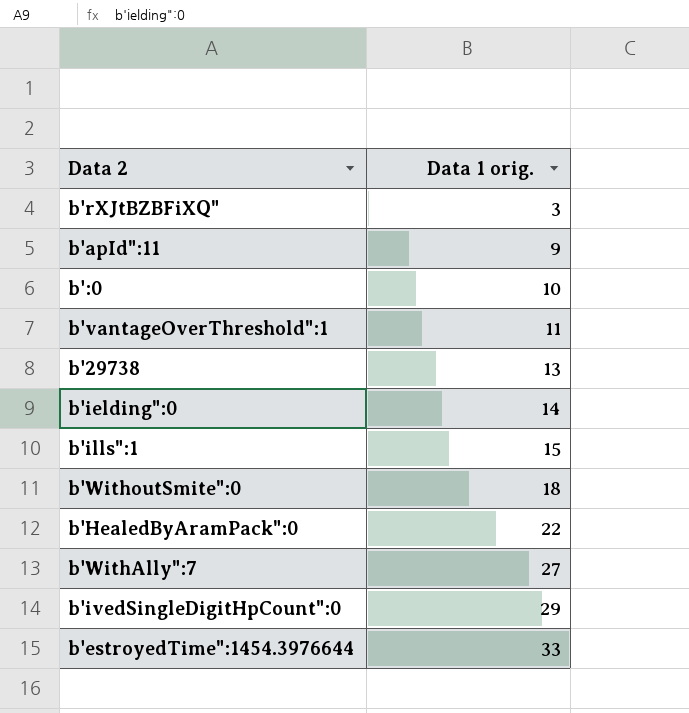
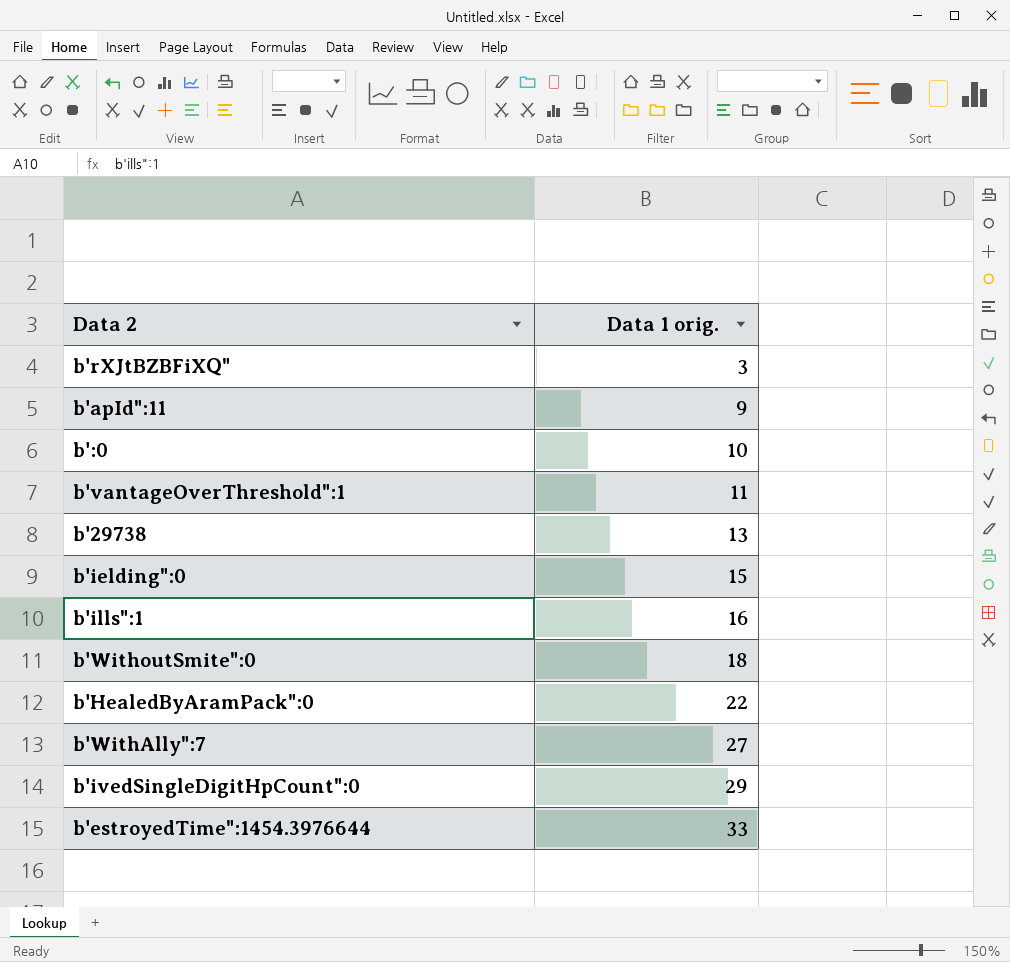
b'ielding":0 | Data 1 orig.: 14 -> 15
b'ills":1 | Data 1 orig.: 15 -> 16

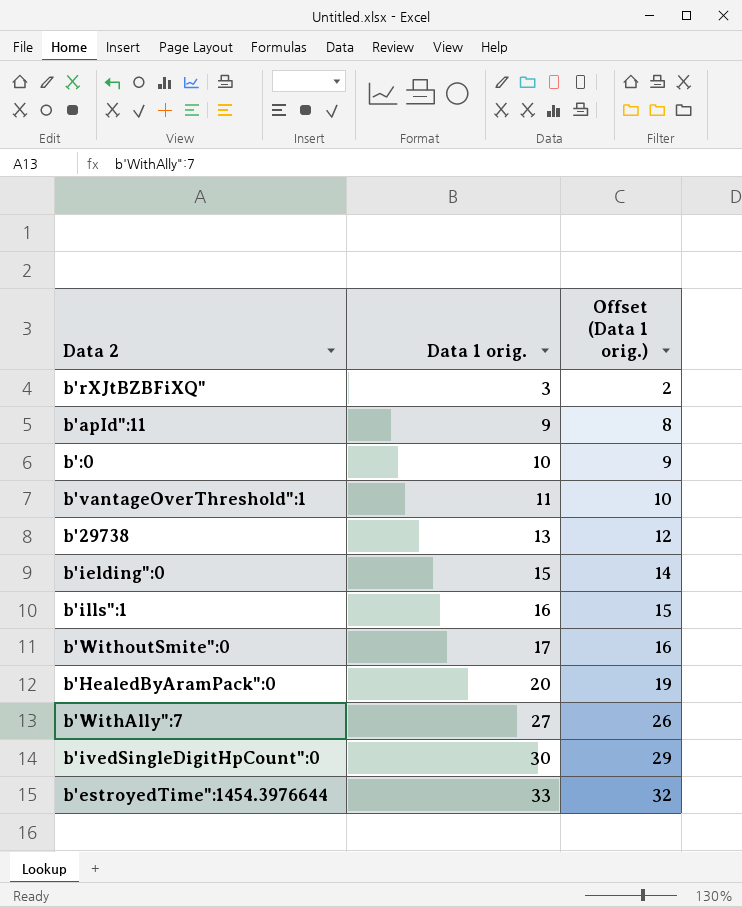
column Offset (Data 1 orig.) | formula: none -> [Data 1 orig.] - 1
b'WithoutSmite":0 | Data 1 orig.: 18 -> 17
b'HealedByAramPack":0 | Data 1 orig.: 22 -> 20
b'ivedSingleDigitHpCount":0 | Data 1 orig.: 29 -> 30

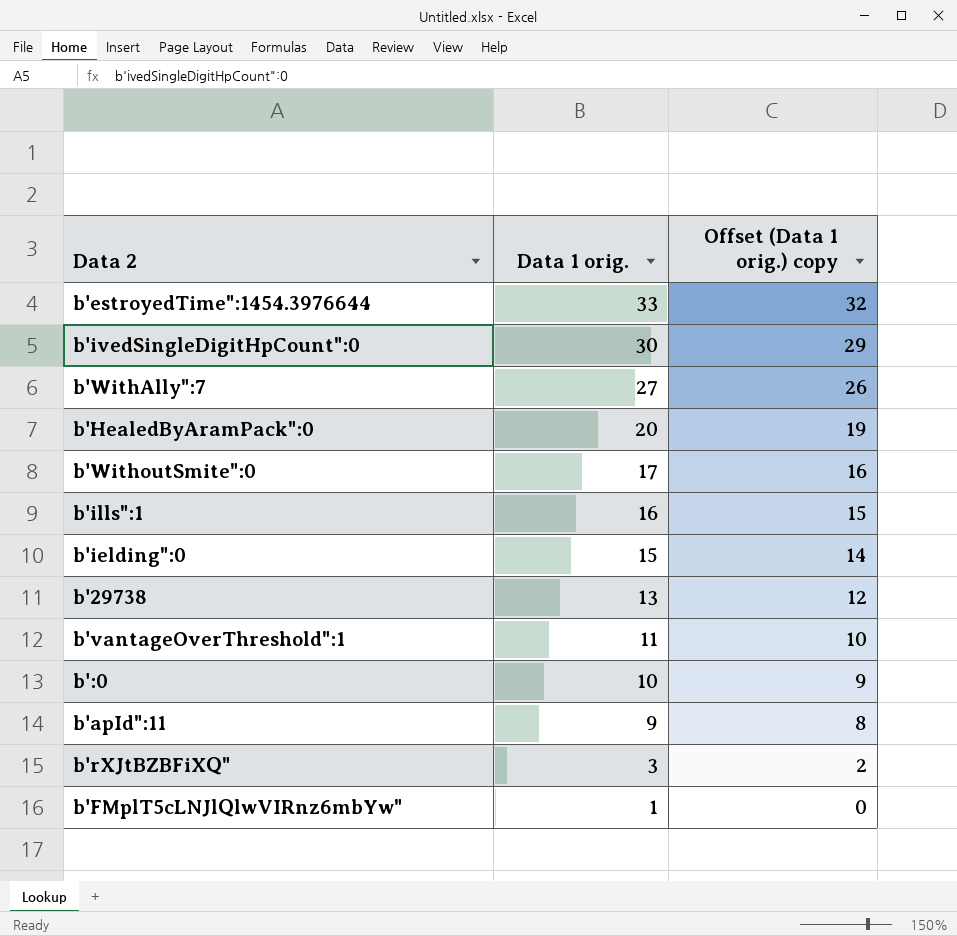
row order: Data 1 orig. ascending -> Data 1 orig. descending
column name: Offset (Data 1 orig.) -> Offset (Data 1 orig.) copy
row b'FMplT5cLNJlQlwVIRnz6mbYw": none -> 1 | 0

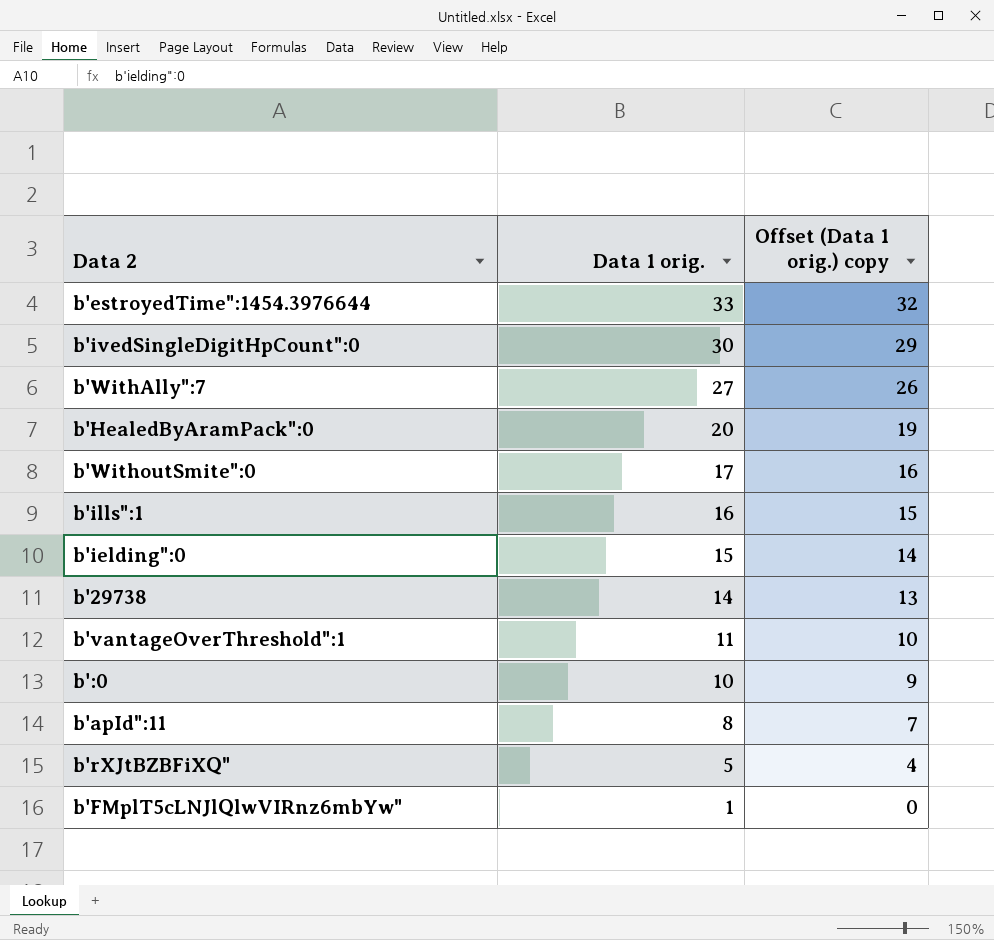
b'29738 | Data 1 orig.: 13 -> 14
b'29738 | Offset (Data 1 orig.) copy: 12 -> 13
b'apId":11 | Data 1 orig.: 9 -> 8
b'apId":11 | Offset (Data 1 orig.) copy: 8 -> 7
b'rXJtBZBFiXQ" | Data 1 orig.: 3 -> 5
b'rXJtBZBFiXQ" | Offset (Data 1 orig.) copy: 2 -> 4

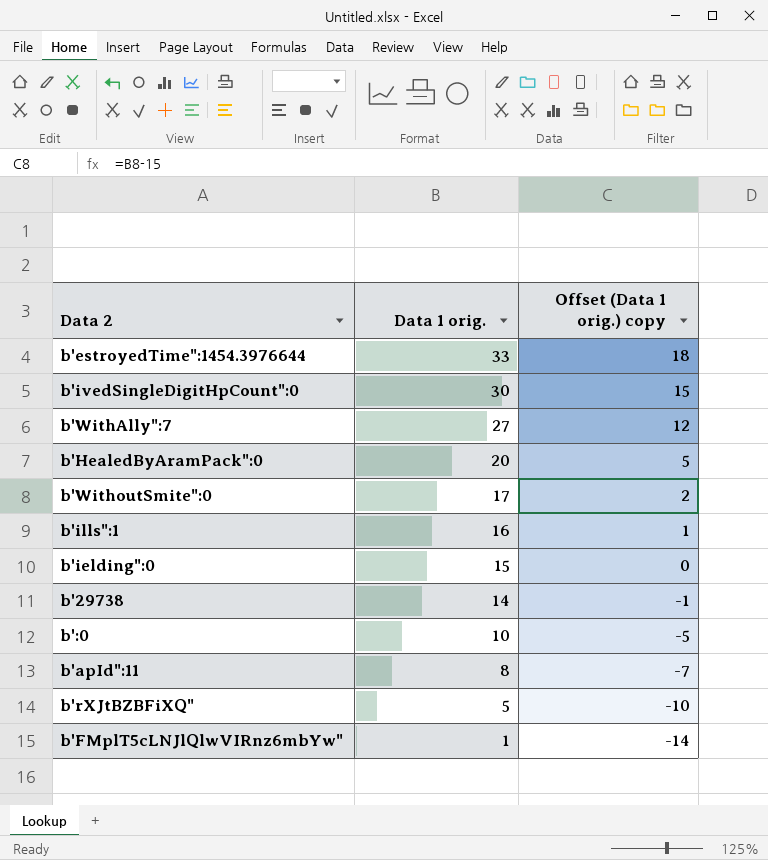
column Offset (Data 1 orig.) copy | formula: [Data 1 orig.] - 1 -> [Data 1 orig.] - 15
row b'vantageOverThreshold":1: 11 | 10 -> none

